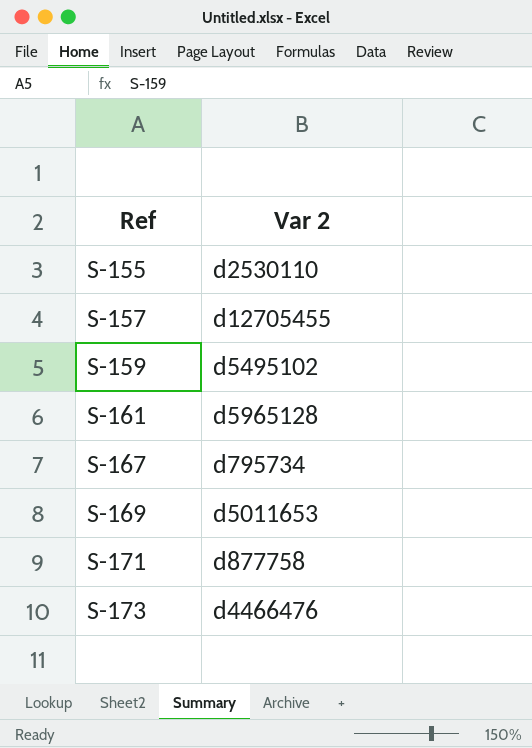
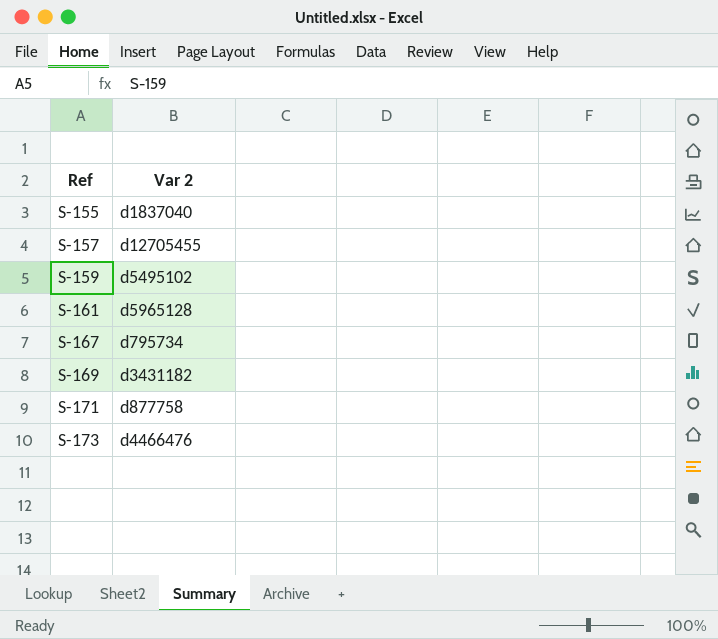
S-155 | Var 2: d2530110 -> d1837040
S-169 | Var 2: d5011653 -> d3431182

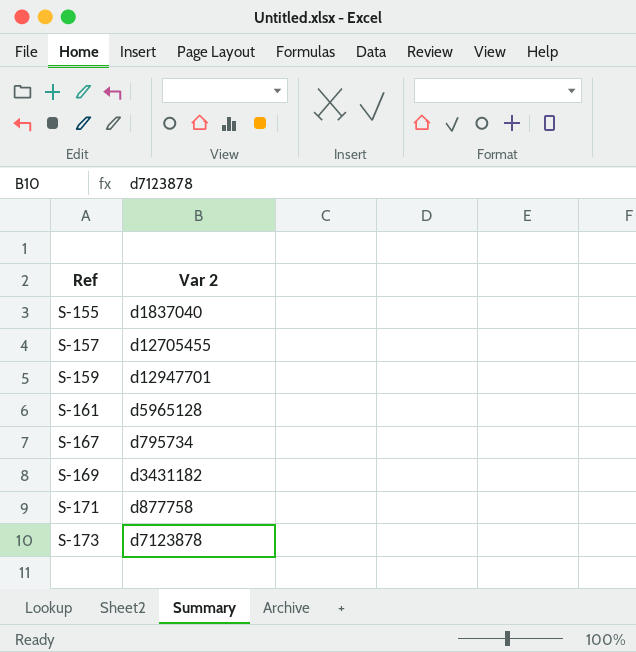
S-159 | Var 2: d5495102 -> d12947701
S-173 | Var 2: d4466476 -> d7123878

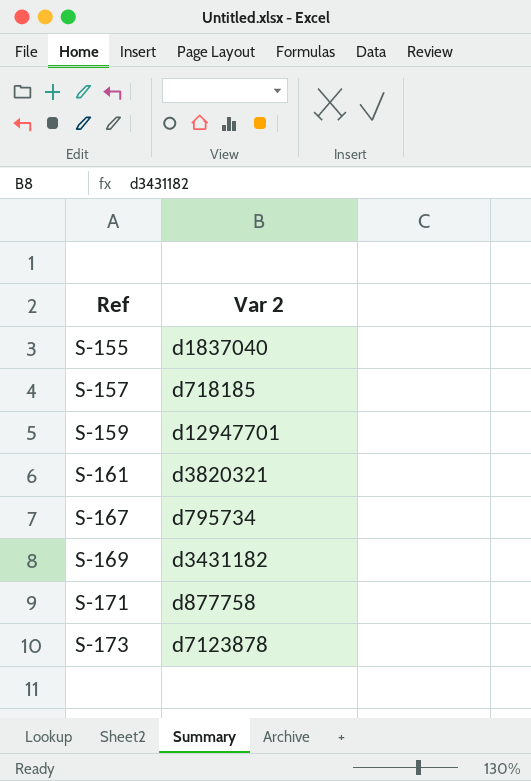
S-157 | Var 2: d12705455 -> d718185
S-161 | Var 2: d5965128 -> d3820321

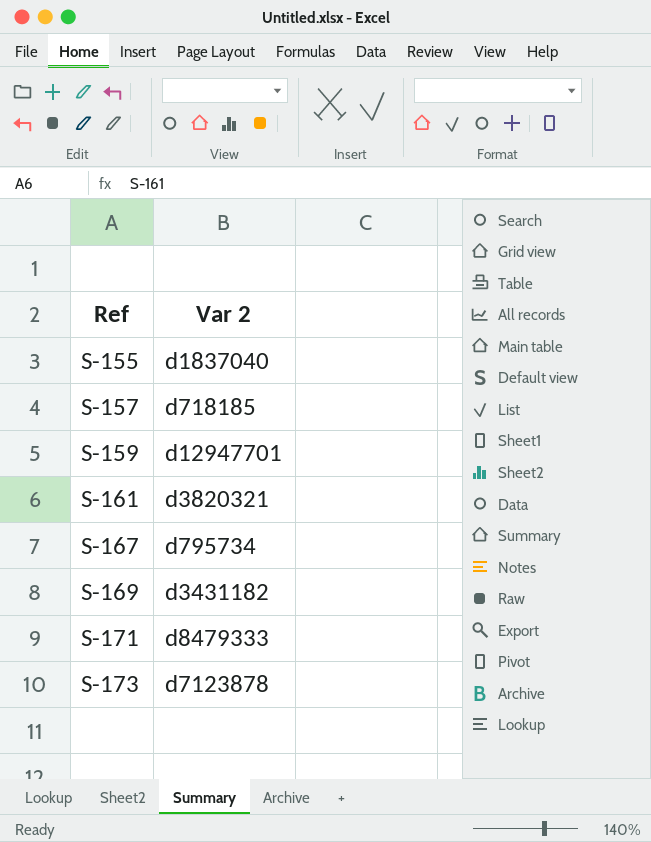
S-171 | Var 2: d877758 -> d8479333

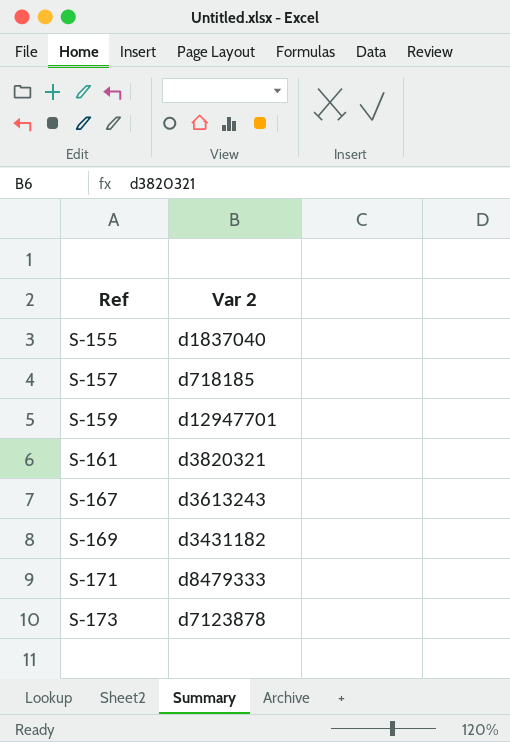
S-167 | Var 2: d795734 -> d3613243

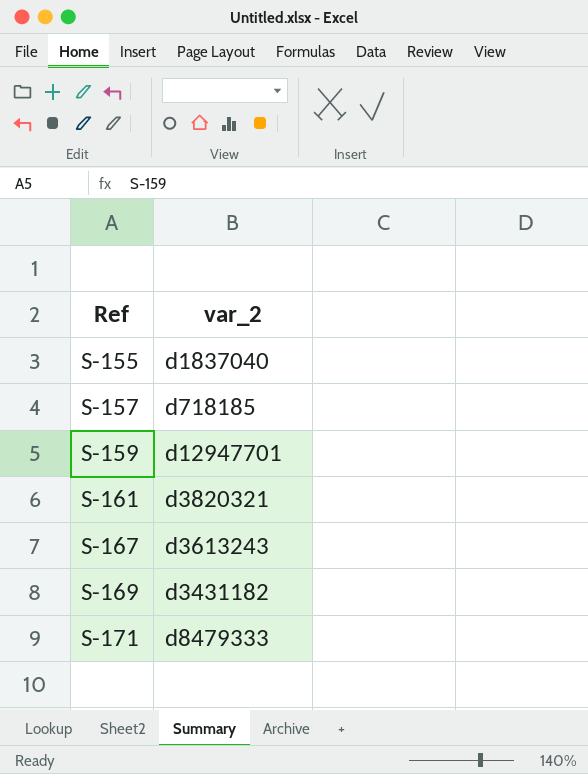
column name: Var 2 -> var_2
row S-173: d7123878 -> none

